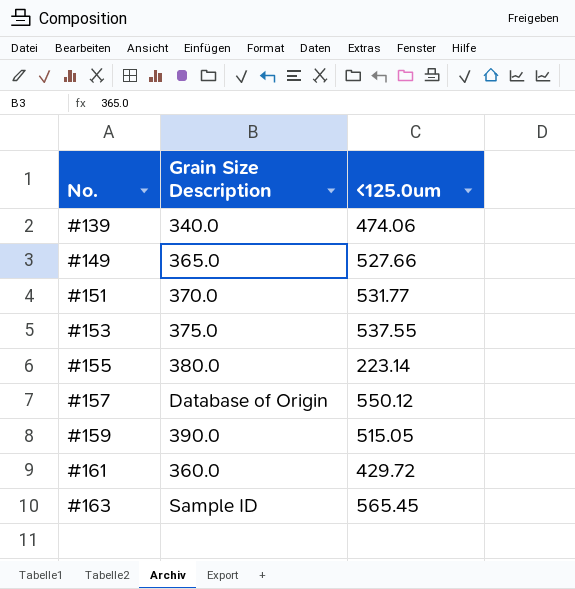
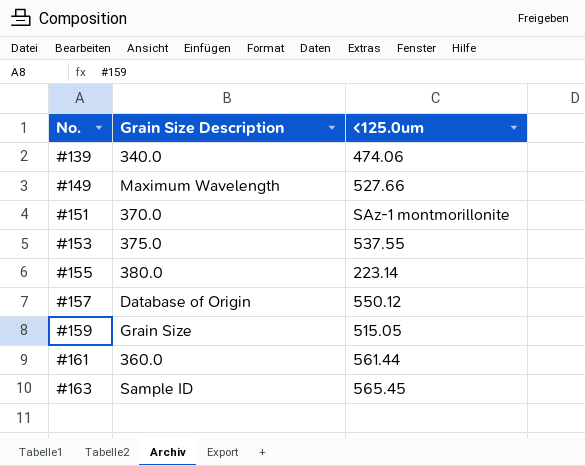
#149 | Grain Size Description: 365.0 -> Maximum Wavelength
#151 | <125.0um: 531.77 -> SAz-1 montmorillonite
#159 | Grain Size Description: 390.0 -> Grain Size
#161 | <125.0um: 429.72 -> 561.44

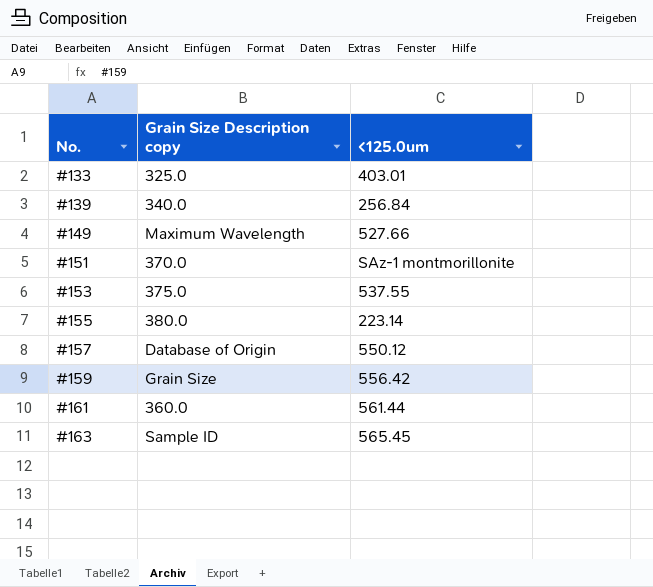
column name: Grain Size Description -> Grain Size Description copy
row #133: none -> 325.0 | 403.01
#139 | <125.0um: 474.06 -> 256.84
#159 | <125.0um: 515.05 -> 556.42

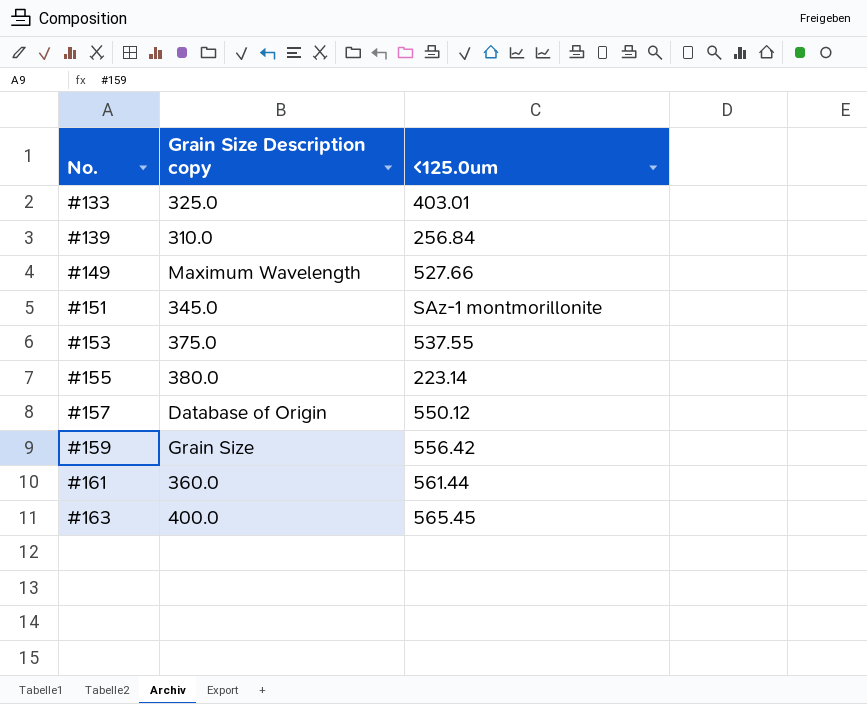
#139 | Grain Size Description copy: 340.0 -> 310.0
#151 | Grain Size Description copy: 370.0 -> 345.0
#163 | Grain Size Description copy: Sample ID -> 400.0

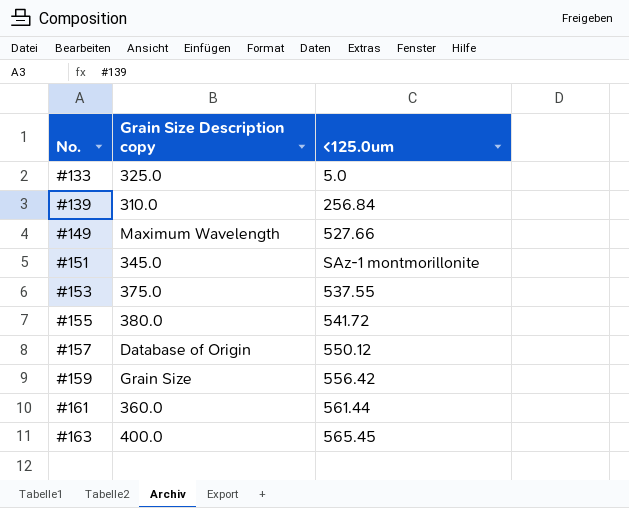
#133 | <125.0um: 403.01 -> 5.0
#155 | <125.0um: 223.14 -> 541.72

